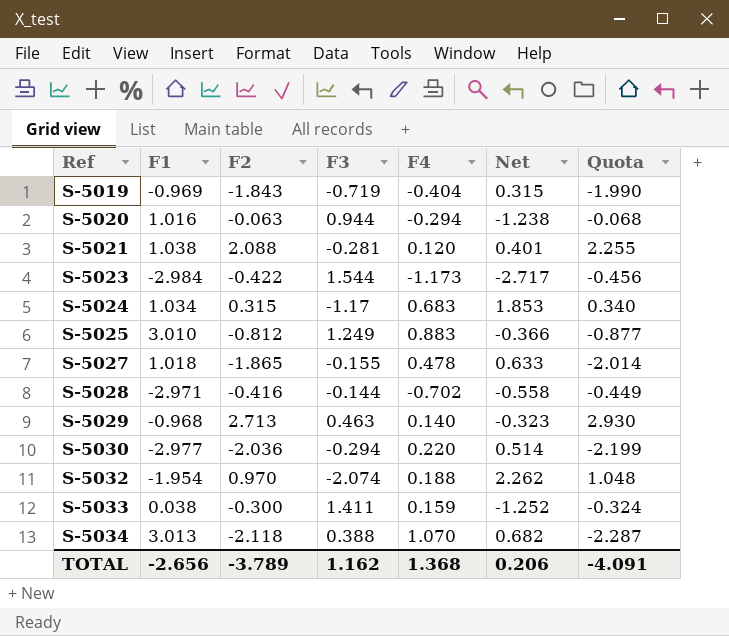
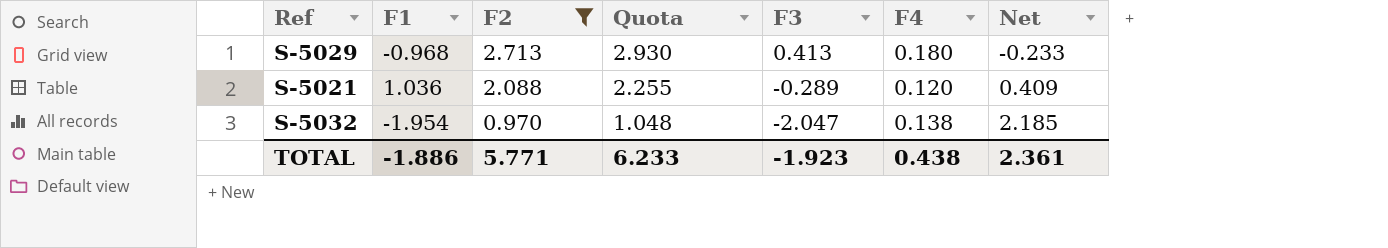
filter: none -> F2 >= 0.970
row order: Ref ascending -> F2 descending
column Quota | position: 7 -> 4
S-5029 | F3: 0.463 -> 0.413
S-5029 | F4: 0.140 -> 0.180
S-5029 | Net: -0.323 -> -0.233
S-5021 | F1: 1.038 -> 1.036
S-5021 | F3: -0.281 -> -0.289
S-5021 | Net: 0.401 -> 0.409
S-5032 | F3: -2.074 -> -2.047
S-5032 | F4: 0.188 -> 0.138
S-5032 | Net: 2.262 -> 2.185
TOTAL | F1: -2.656 -> -1.886
TOTAL | F2: -3.789 -> 5.771
TOTAL | Quota: -4.091 -> 6.233
TOTAL | F3: 1.162 -> -1.923
TOTAL | F4: 1.368 -> 0.438
TOTAL | Net: 0.206 -> 2.361

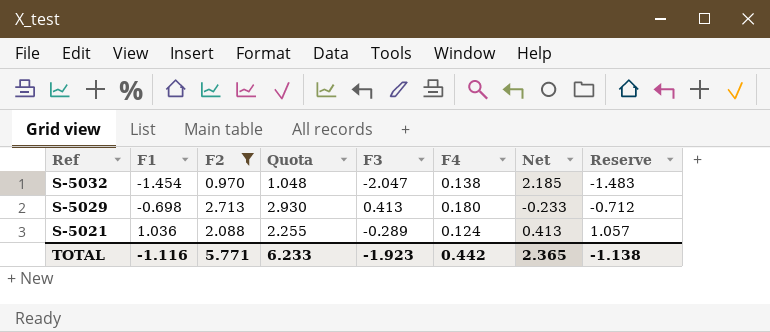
row order: F2 descending -> Ref descending
column Reserve | formula: none -> [F1] * 1.02
S-5032 | F1: -1.954 -> -1.454
S-5029 | F1: -0.968 -> -0.698
S-5021 | F4: 0.120 -> 0.124
S-5021 | Net: 0.409 -> 0.413
TOTAL | F1: -1.886 -> -1.116
TOTAL | F4: 0.438 -> 0.442
TOTAL | Net: 2.361 -> 2.365

